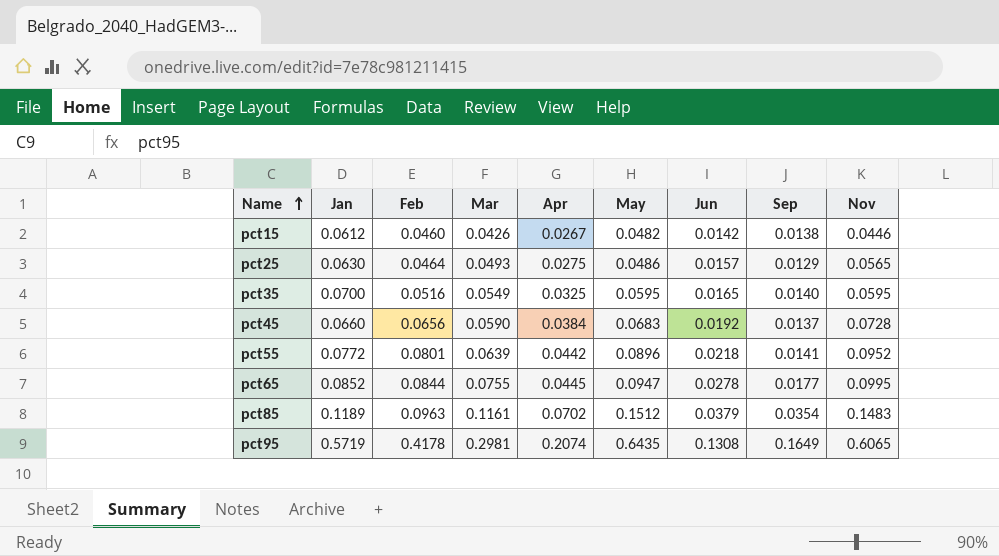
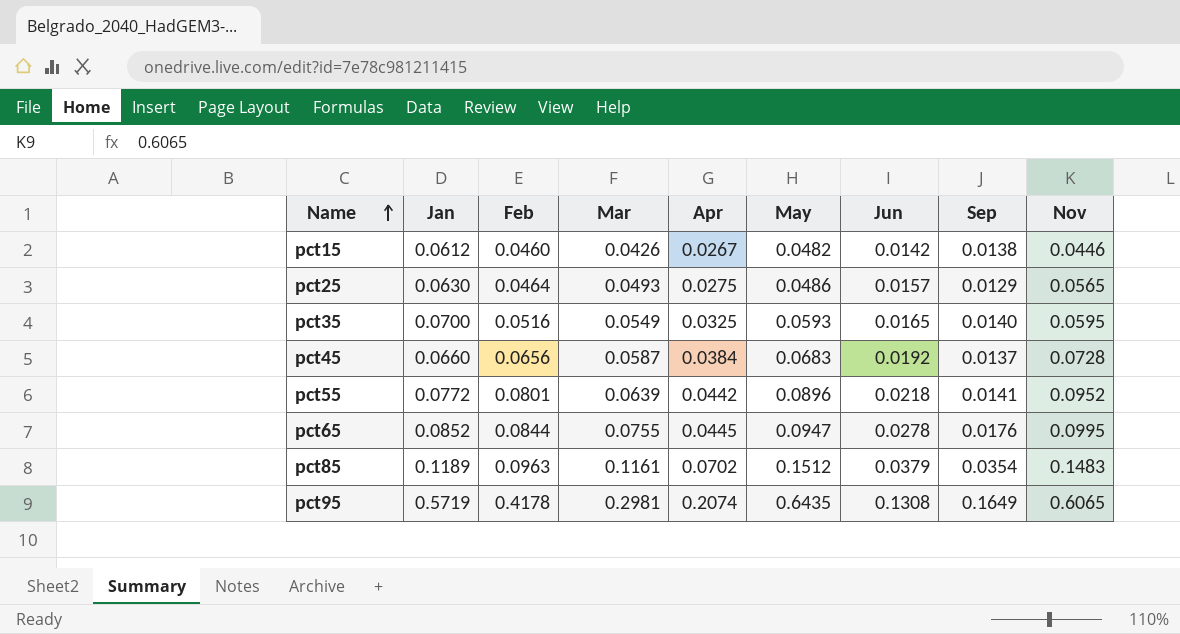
pct35 | May: 0.0595 -> 0.0593
pct45 | Mar: 0.0590 -> 0.0587
pct65 | Sep: 0.0177 -> 0.0176

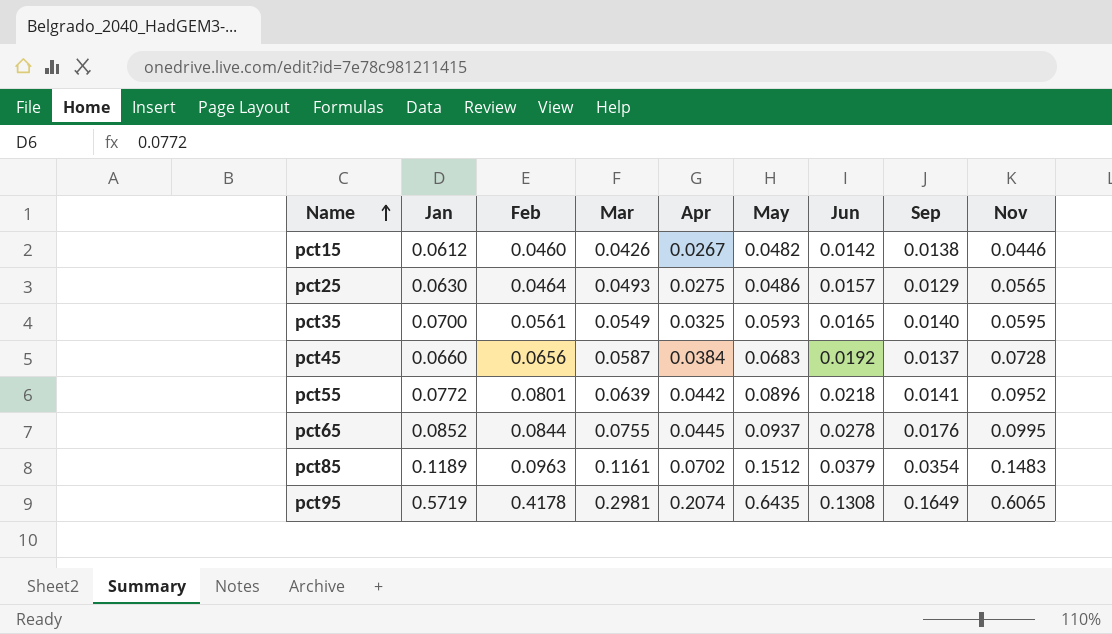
pct35 | Feb: 0.0516 -> 0.0561
pct65 | May: 0.0947 -> 0.0937

